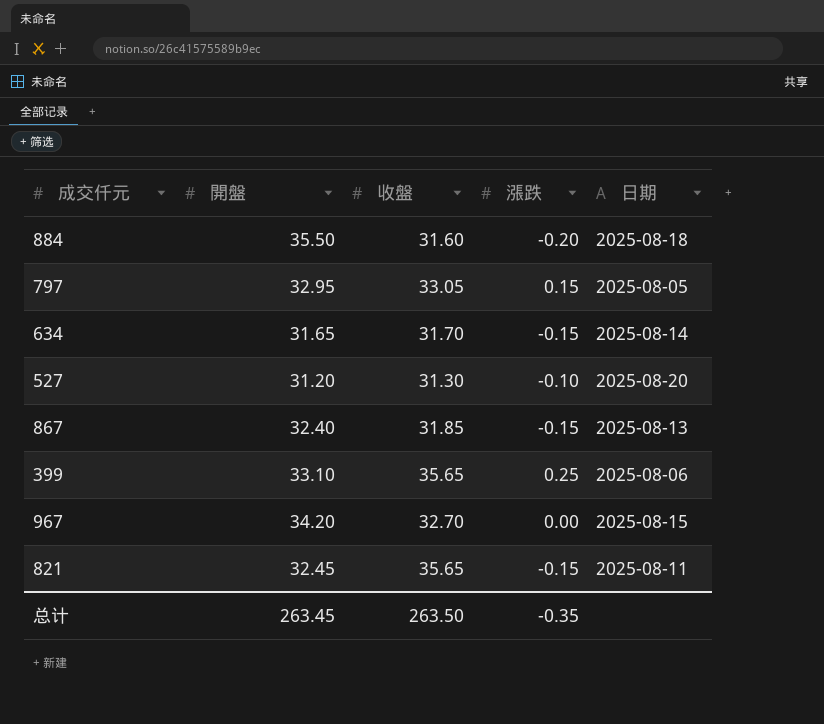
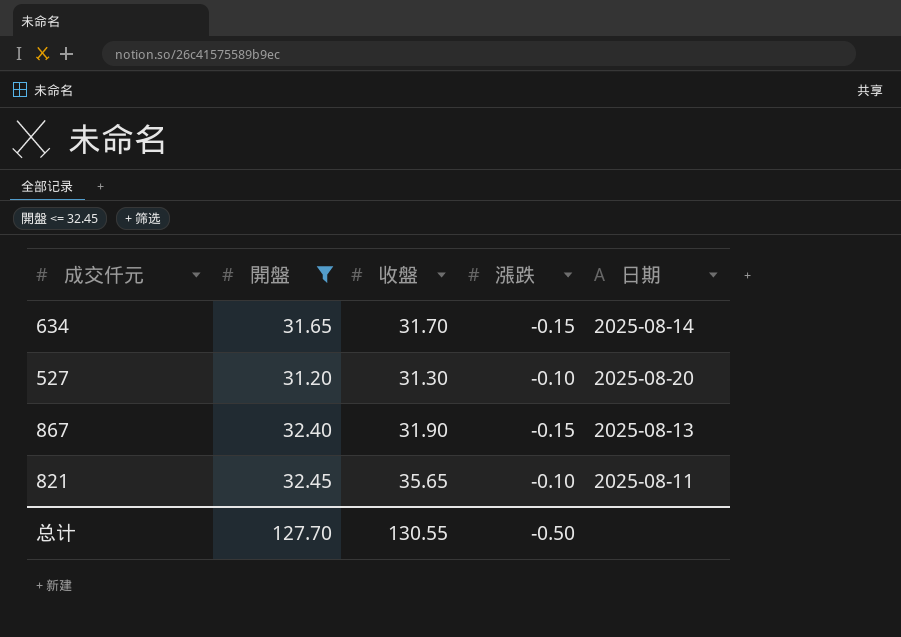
filter: none -> 開盤 <= 32.45
867 | 收盤: 31.85 -> 31.90
821 | 漲跌: -0.15 -> -0.10
总计 | 開盤: 263.45 -> 127.70
总计 | 收盤: 263.50 -> 130.55
总计 | 漲跌: -0.35 -> -0.50

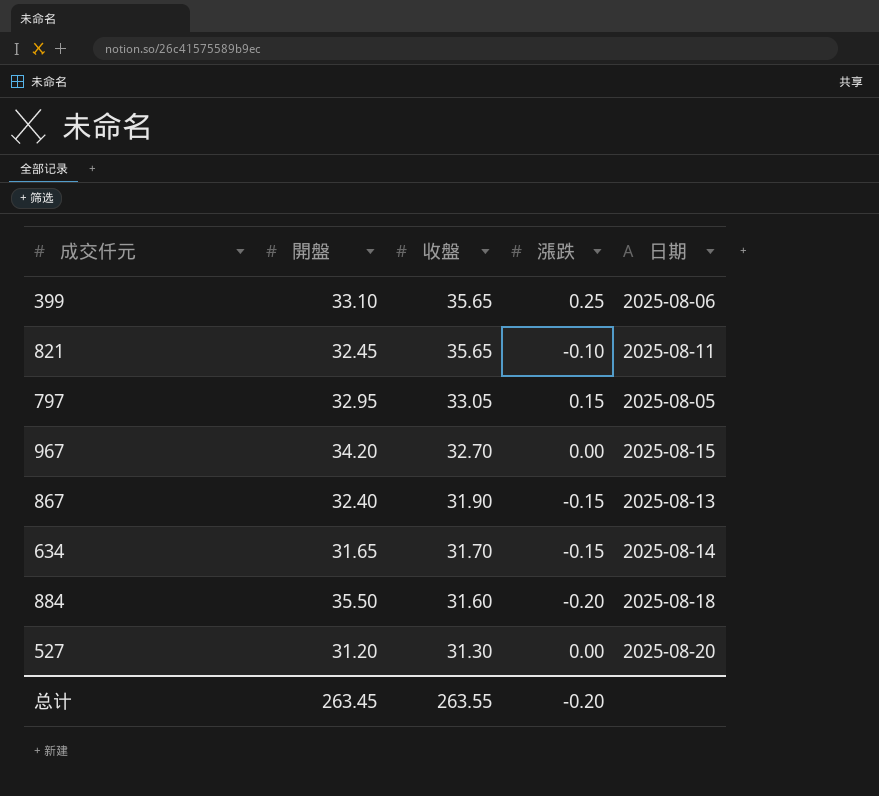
filter: 開盤 <= 32.45 -> none
row order: none -> 收盤 descending
527 | 漲跌: -0.10 -> 0.00
总计 | 開盤: 127.70 -> 263.45
总计 | 收盤: 130.55 -> 263.55
总计 | 漲跌: -0.50 -> -0.20

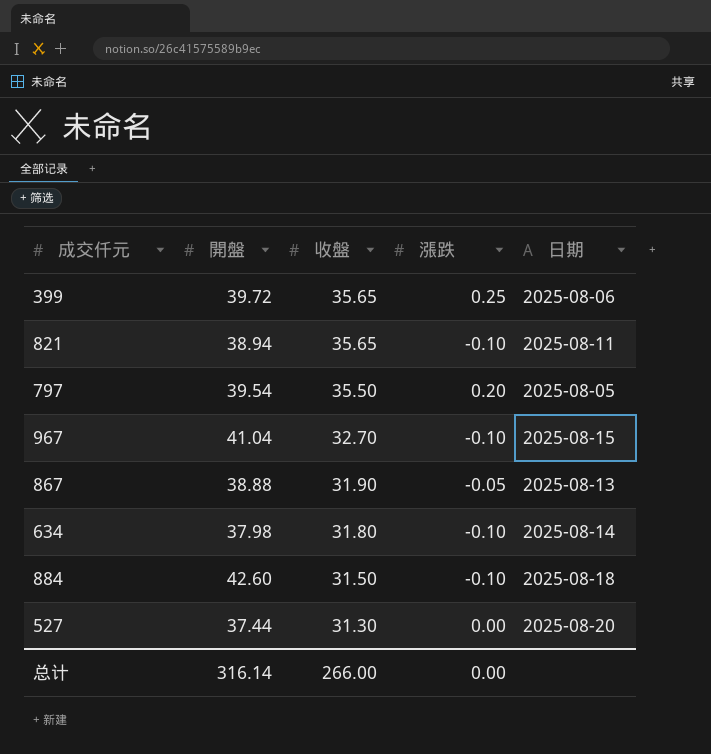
399 | 開盤: 33.10 -> 39.72
821 | 開盤: 32.45 -> 38.94
797 | 開盤: 32.95 -> 39.54
797 | 收盤: 33.05 -> 35.50
797 | 漲跌: 0.15 -> 0.20
967 | 開盤: 34.20 -> 41.04
967 | 漲跌: 0.00 -> -0.10
867 | 開盤: 32.40 -> 38.88
867 | 漲跌: -0.15 -> -0.05
634 | 開盤: 31.65 -> 37.98
634 | 收盤: 31.70 -> 31.80
634 | 漲跌: -0.15 -> -0.10
884 | 開盤: 35.50 -> 42.60
884 | 收盤: 31.60 -> 31.50
884 | 漲跌: -0.20 -> -0.10
527 | 開盤: 31.20 -> 37.44
总计 | 開盤: 263.45 -> 316.14
总计 | 收盤: 263.55 -> 266.00
总计 | 漲跌: -0.20 -> 0.00

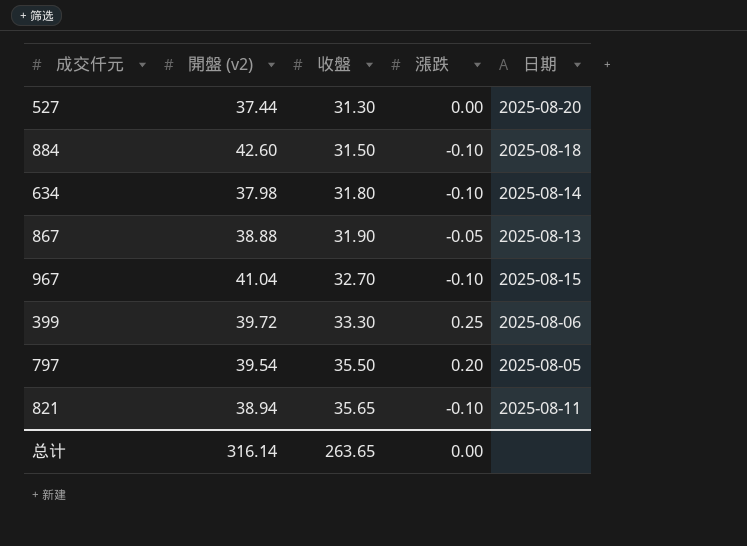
row order: 收盤 descending -> 收盤 ascending
column name: 開盤 -> 開盤 (v2)
399 | 收盤: 35.65 -> 33.30
总计 | 收盤: 266.00 -> 263.65

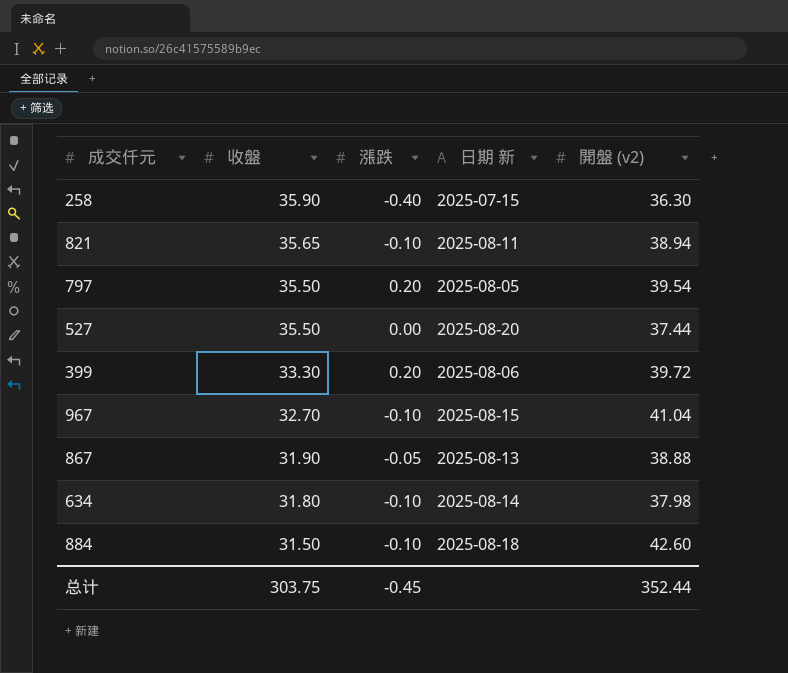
row order: 收盤 ascending -> 收盤 descending
column name: 日期 -> 日期 新
column 開盤 (v2) | position: 2 -> 5
row 258: none -> 35.90 | -0.40 | 2025-07-15 | 36.30
527 | 收盤: 31.30 -> 35.50
399 | 漲跌: 0.25 -> 0.20
总计 | 收盤: 263.65 -> 303.75
总计 | 漲跌: 0.00 -> -0.45
总计 | 開盤 (v2): 316.14 -> 352.44

